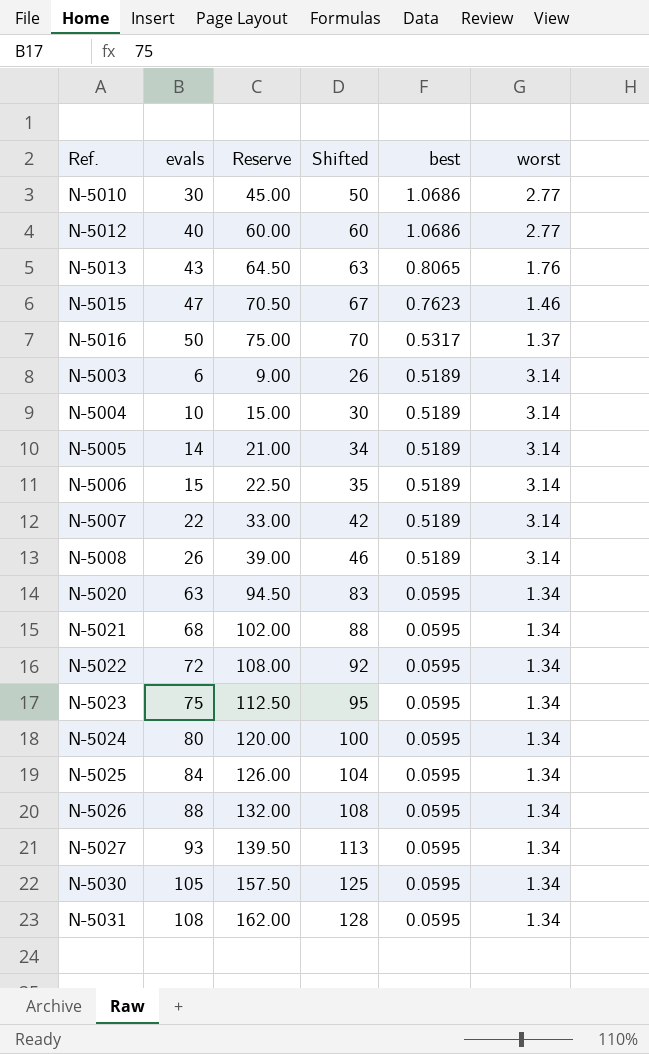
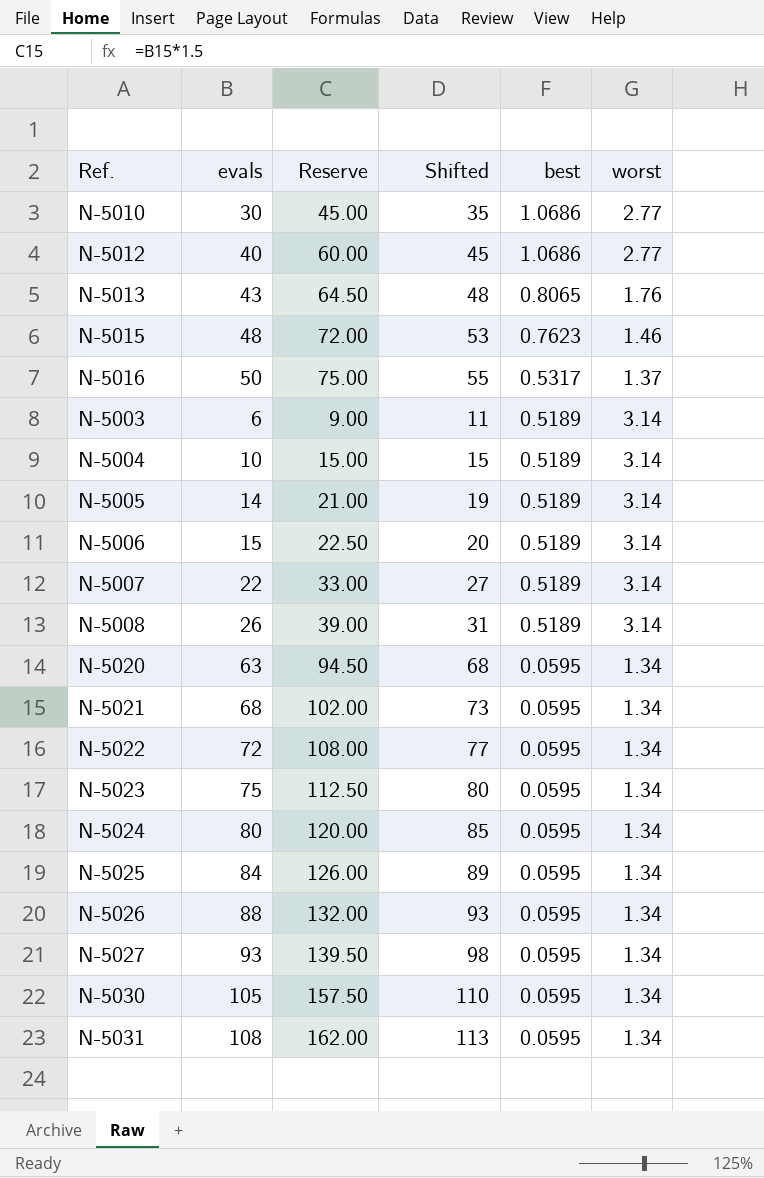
column Shifted | formula: [evals] + 20 -> [evals] + 5
N-5015 | evals: 47 -> 48
N-5015 | Reserve: 70.50 -> 72.00

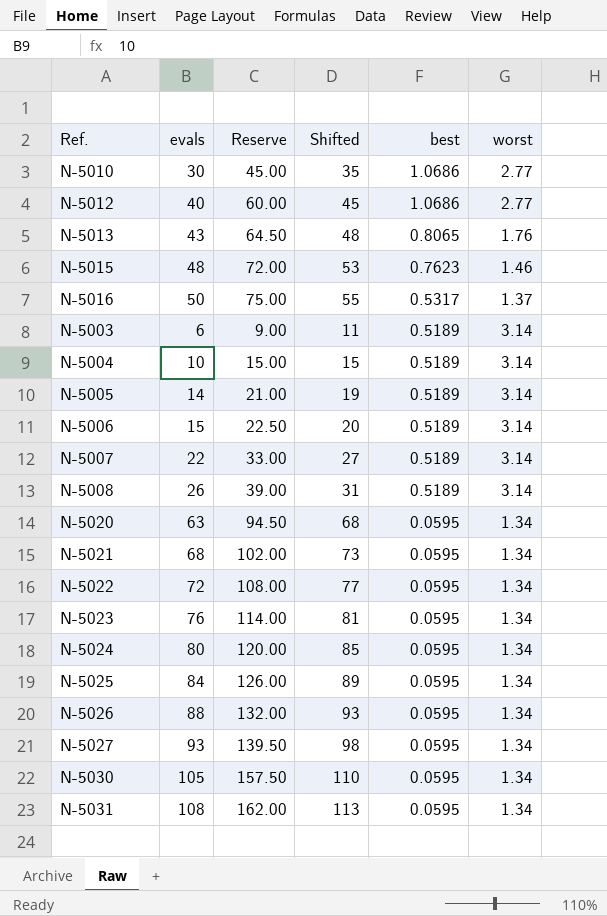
N-5023 | evals: 75 -> 76
N-5023 | Reserve: 112.50 -> 114.00
N-5023 | Shifted: 80 -> 81

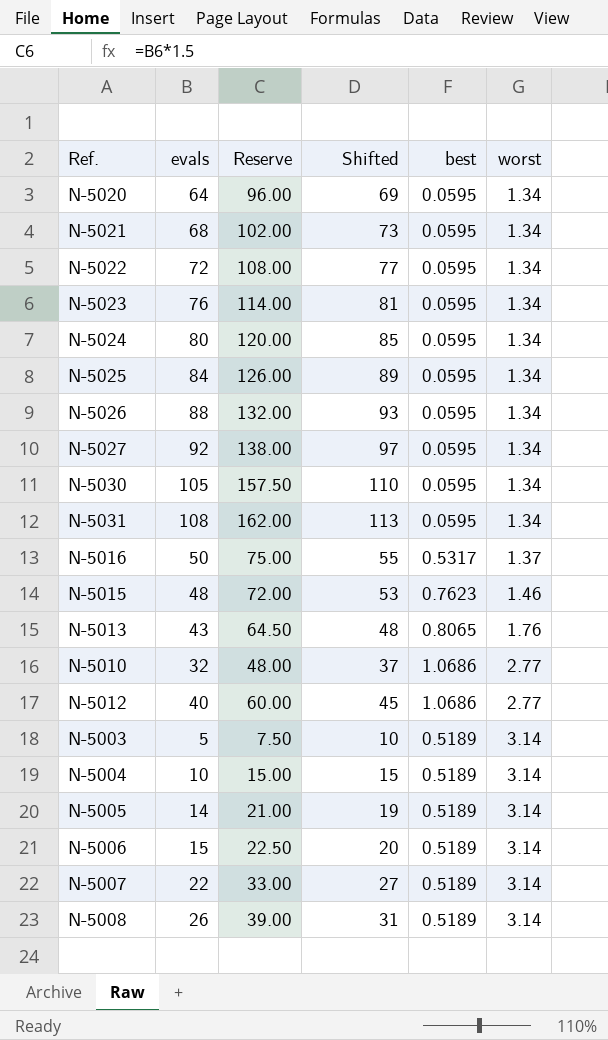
row order: best descending -> worst ascending
N-5020 | evals: 63 -> 64
N-5020 | Reserve: 94.50 -> 96.00
N-5020 | Shifted: 68 -> 69
N-5027 | evals: 93 -> 92
N-5027 | Reserve: 139.50 -> 138.00
N-5027 | Shifted: 98 -> 97
N-5010 | evals: 30 -> 32
N-5010 | Reserve: 45.00 -> 48.00
N-5010 | Shifted: 35 -> 37
N-5003 | evals: 6 -> 5
N-5003 | Reserve: 9.00 -> 7.50
N-5003 | Shifted: 11 -> 10

